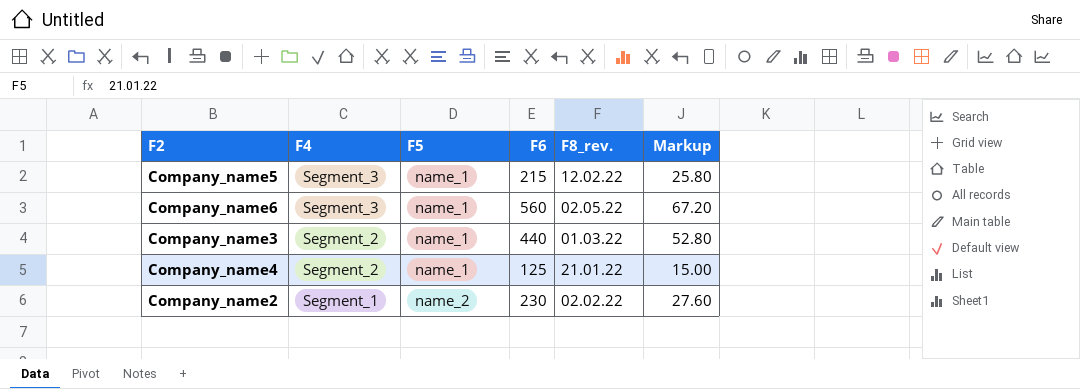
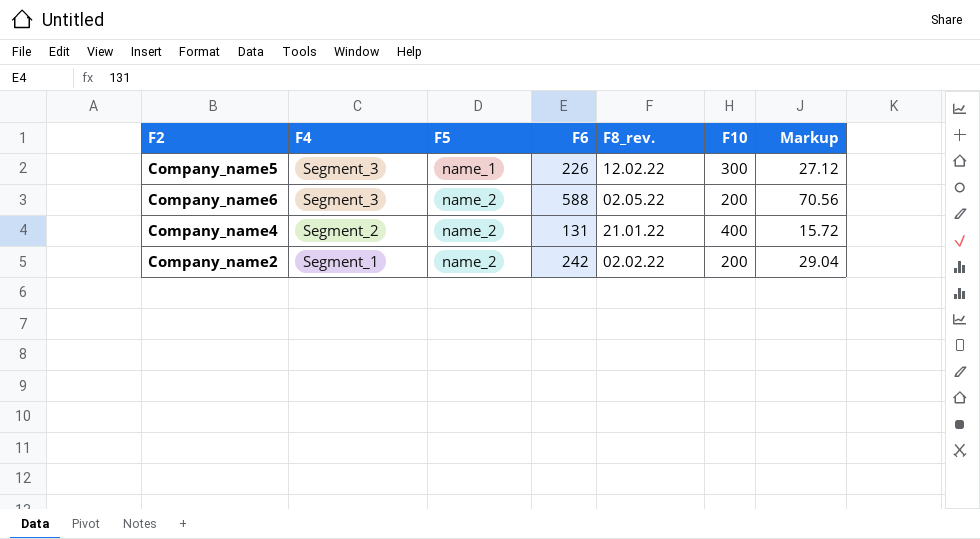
column F10 | position: none -> 6
row Company_name3: Segment_2 | name_1 | 440 | 01.03.22 | 52.80 -> none
Company_name5 | F6: 215 -> 226
Company_name5 | Markup: 25.80 -> 27.12
Company_name6 | F5: name_1 -> name_2
Company_name6 | F6: 560 -> 588
Company_name6 | Markup: 67.20 -> 70.56
Company_name4 | F5: name_1 -> name_2
Company_name4 | F6: 125 -> 131
Company_name4 | Markup: 15.00 -> 15.72
Company_name2 | F6: 230 -> 242
Company_name2 | Markup: 27.60 -> 29.04

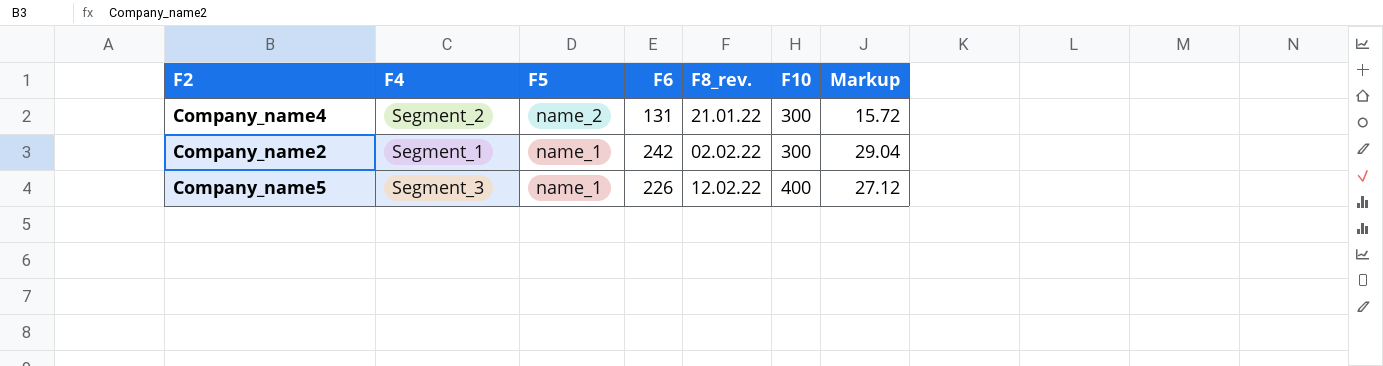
row order: F4 descending -> F5 descending
row Company_name6: Segment_3 | name_2 | 588 | 02.05.22 | 200 | 70.56 -> none
Company_name4 | F10: 400 -> 300
Company_name2 | F5: name_2 -> name_1
Company_name2 | F10: 200 -> 300
Company_name5 | F10: 300 -> 400

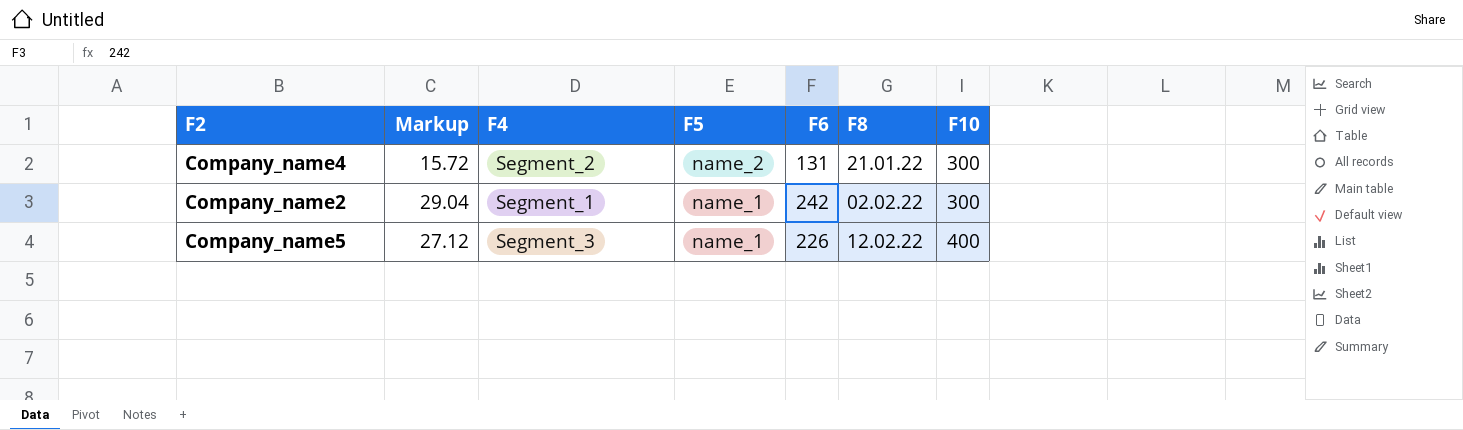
column Markup | position: 7 -> 2
column name: F8_rev. -> F8

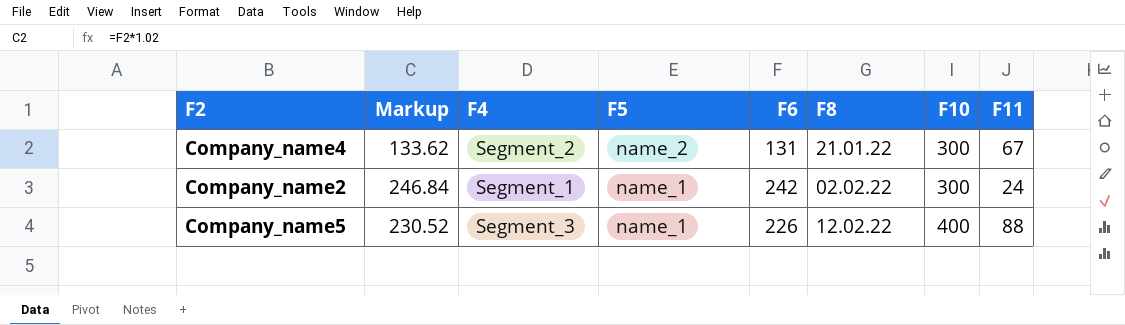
column Markup | formula: [F6] * 0.12 -> [F6] * 1.02
column F11 | position: none -> 8

